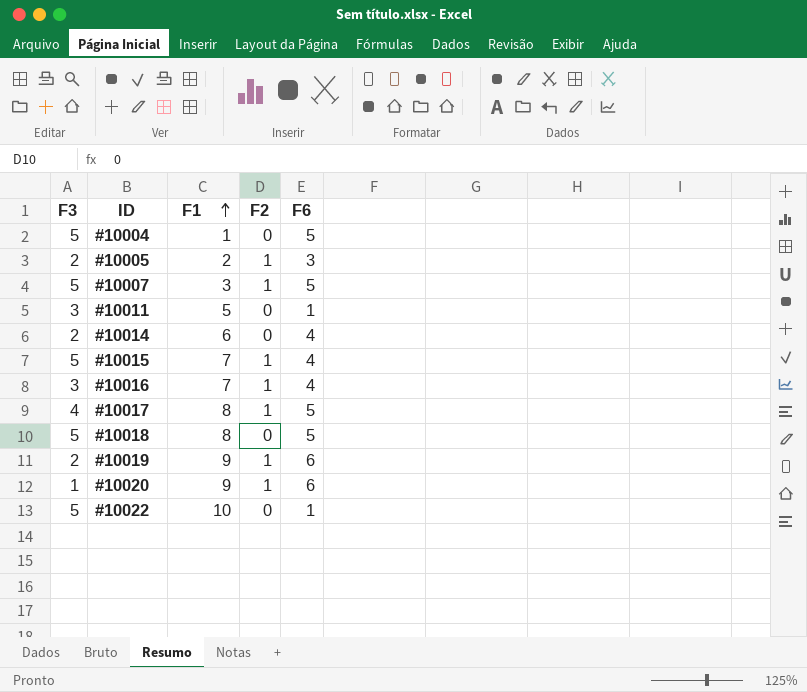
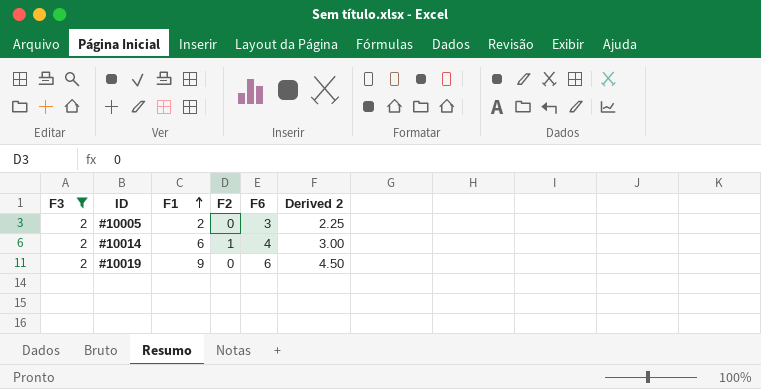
filter: none -> F3 = 2
column Derived 2 | formula: none -> [F6] * 0.75
#10005 | F2: 1 -> 0
#10014 | F2: 0 -> 1
#10019 | F2: 1 -> 0

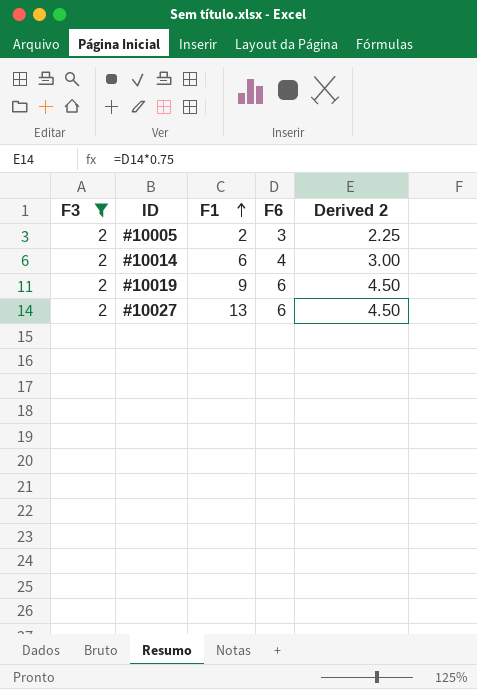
column F2 | position: 4 -> none
row #10027: none -> 2 | 13 | 6 | 4.50

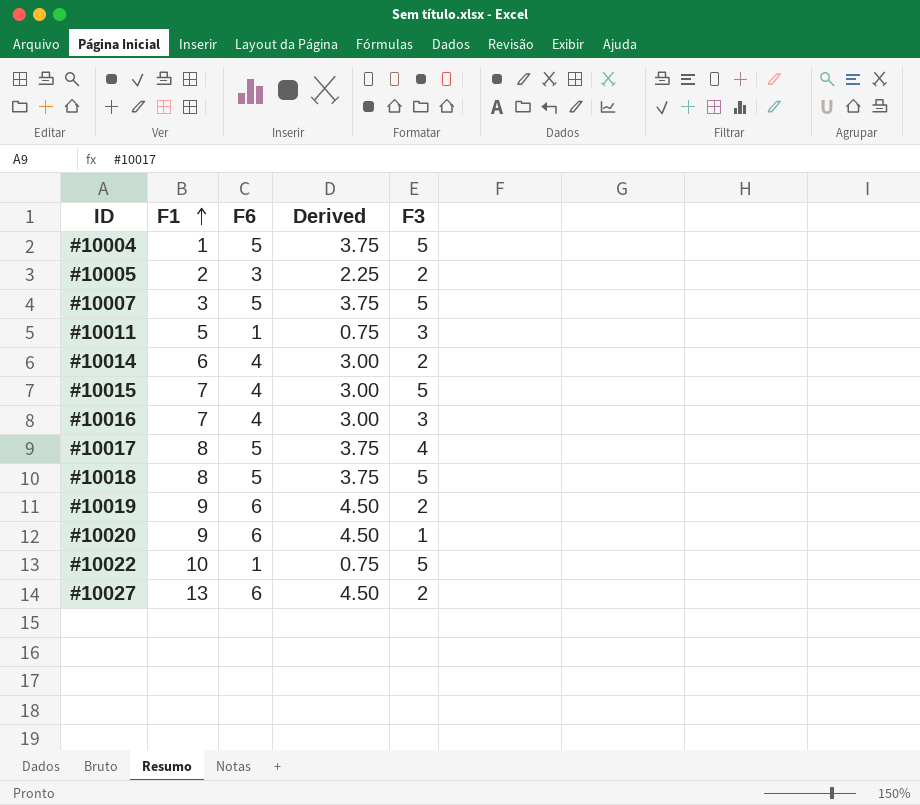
filter: F3 = 2 -> none
column name: Derived 2 -> Derived
column F3 | position: 1 -> 5

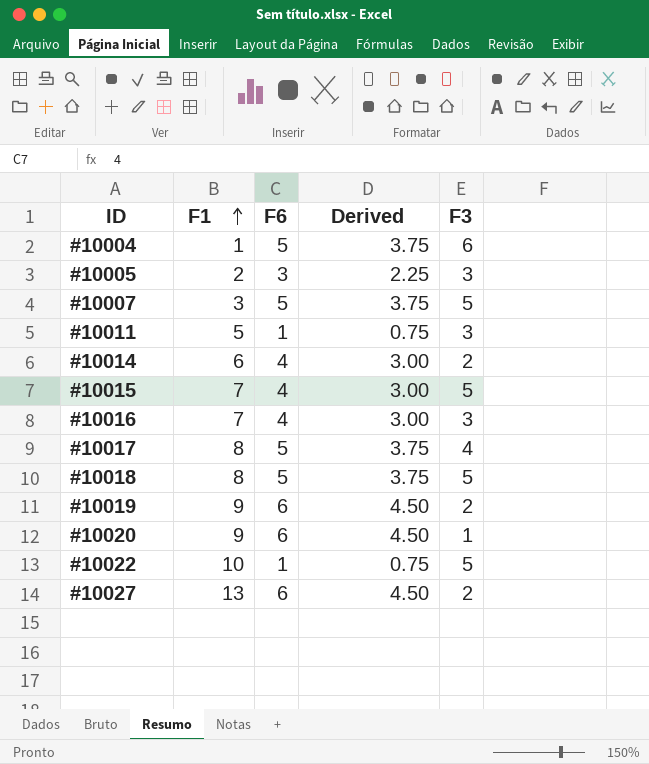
#10004 | F3: 5 -> 6
#10005 | F3: 2 -> 3

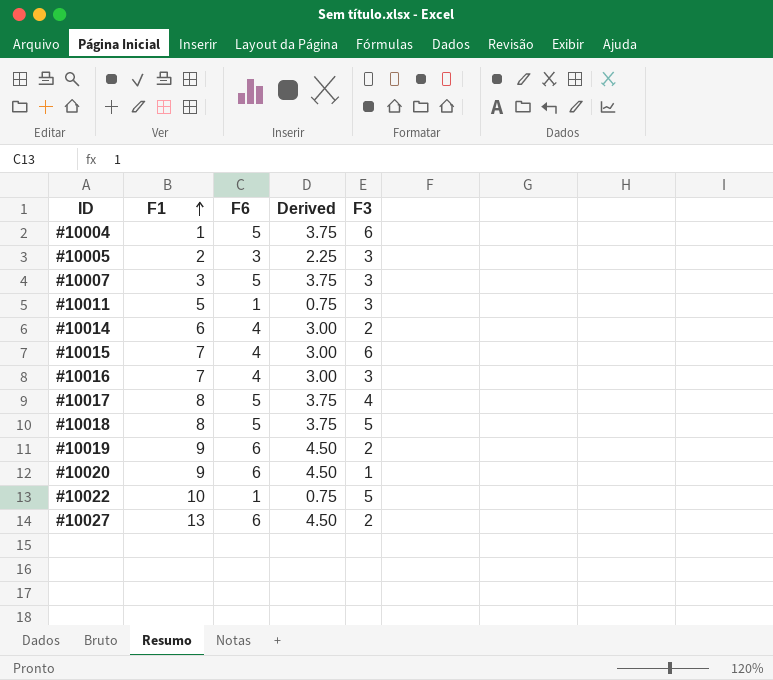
#10007 | F3: 5 -> 3
#10015 | F3: 5 -> 6

